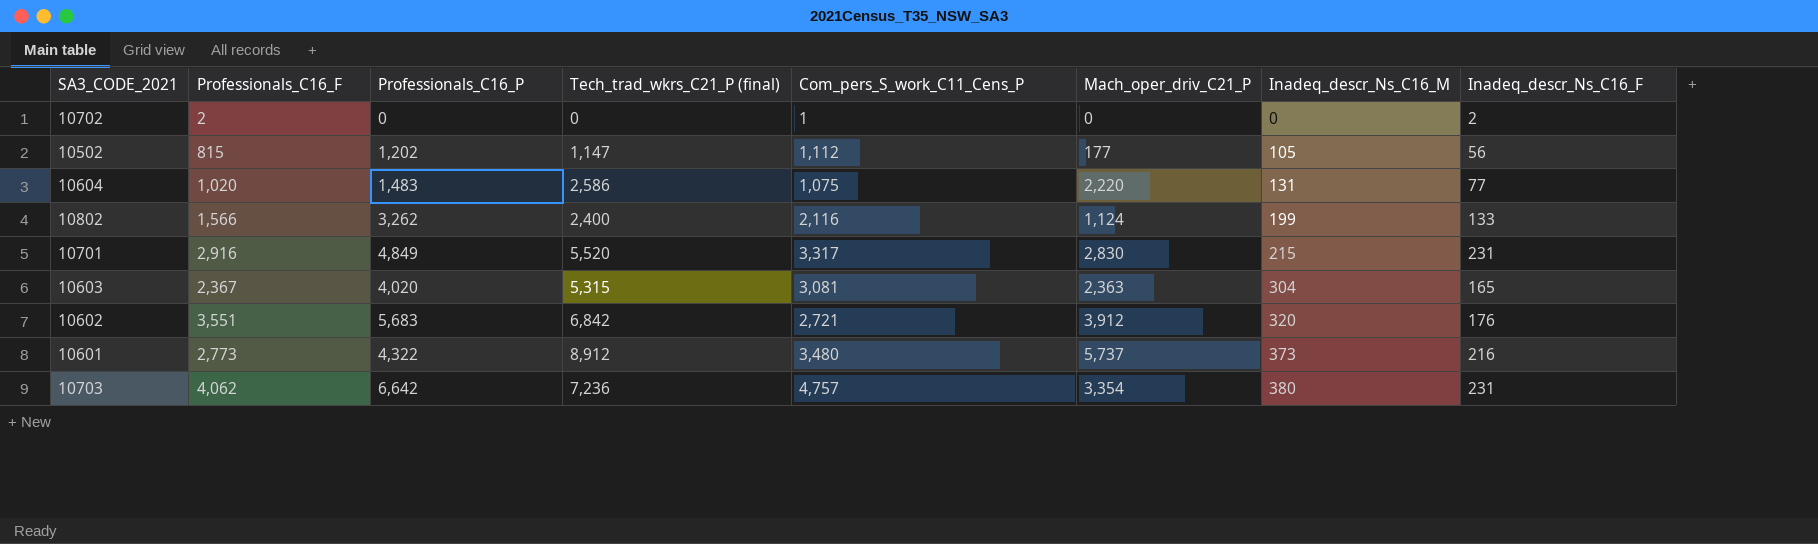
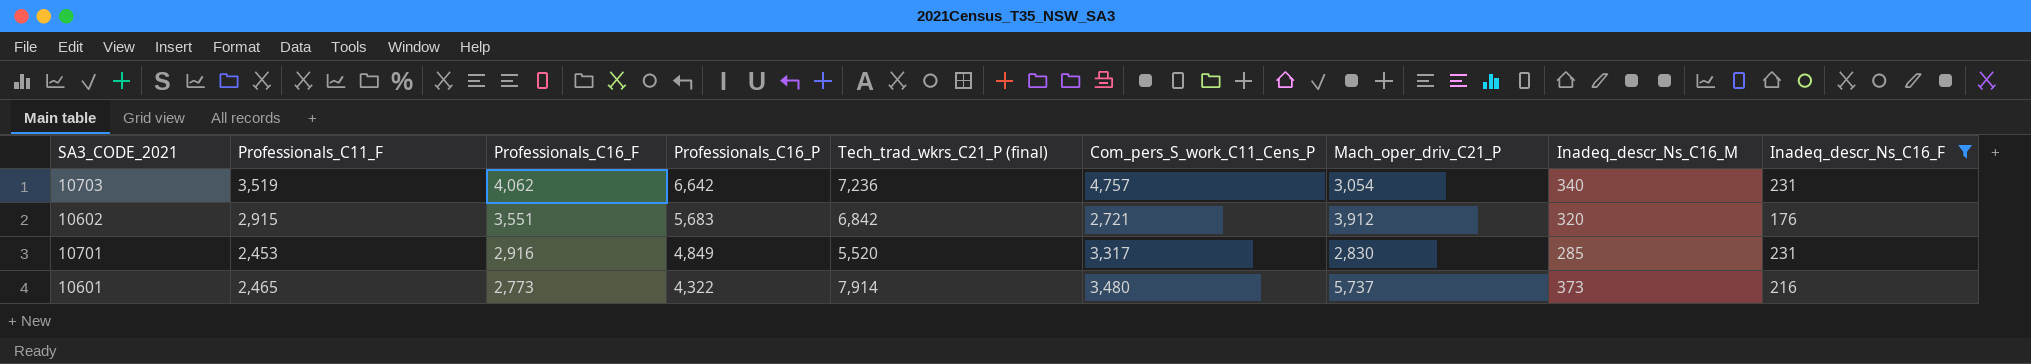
filter: none -> Inadeq_descr_Ns_C16_F >= 176
row order: Inadeq_descr_Ns_C16_M ascending -> Professionals_C16_F descending
column Professionals_C11_F | position: none -> 2
10703 | Mach_oper_driv_C21_P: 3,354 -> 3,054
10703 | Inadeq_descr_Ns_C16_M: 380 -> 340
10701 | Inadeq_descr_Ns_C16_M: 215 -> 285
10601 | Tech_trad_wkrs_C21_P (final): 8,912 -> 7,914

